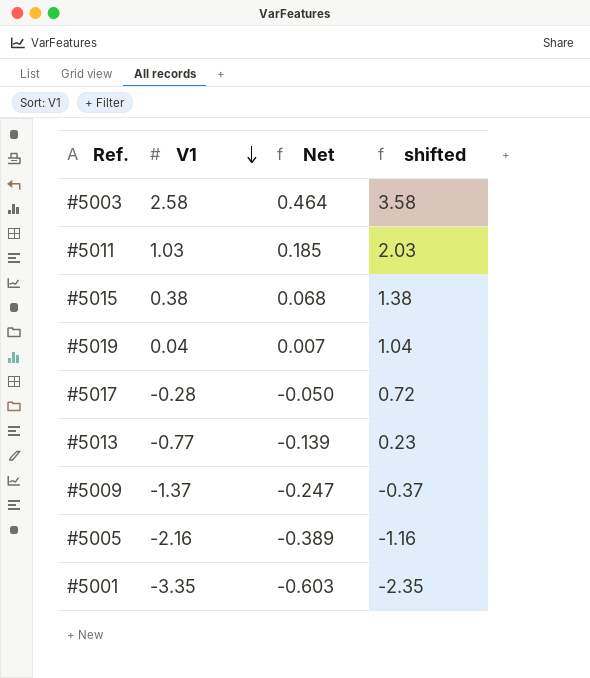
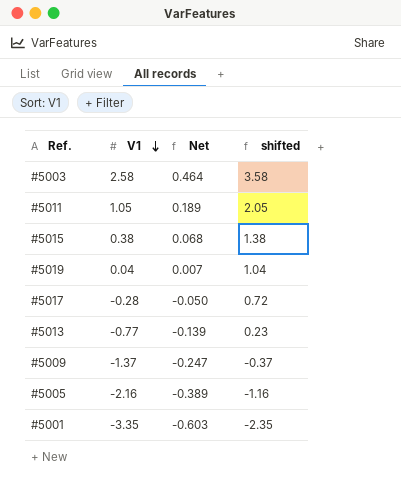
#5011 | V1: 1.03 -> 1.05
#5011 | Net: 0.185 -> 0.189
#5011 | shifted: 2.03 -> 2.05

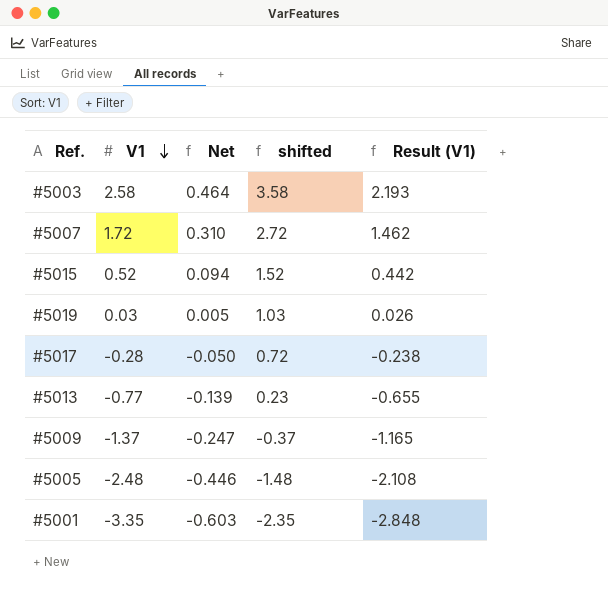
column Result (V1) | formula: none -> [V1] * 0.85
row #5011: 1.05 | 0.189 | 2.05 -> none
row #5007: none -> 1.72 | 0.310 | 2.72 | 1.462
#5015 | V1: 0.38 -> 0.52
#5015 | Net: 0.068 -> 0.094
#5015 | shifted: 1.38 -> 1.52
#5019 | V1: 0.04 -> 0.03
#5019 | Net: 0.007 -> 0.005
#5019 | shifted: 1.04 -> 1.03
#5005 | V1: -2.16 -> -2.48
#5005 | Net: -0.389 -> -0.446
#5005 | shifted: -1.16 -> -1.48

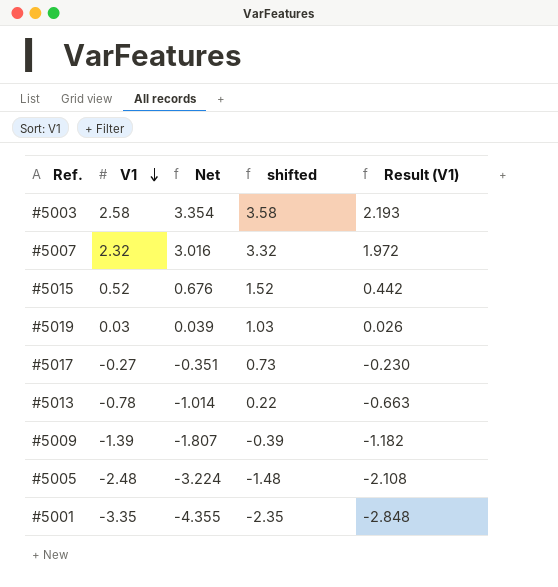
column Net | formula: [V1] * 0.18 -> [V1] * 1.3
#5007 | V1: 1.72 -> 2.32
#5007 | shifted: 2.72 -> 3.32
#5007 | Result (V1): 1.462 -> 1.972
#5017 | V1: -0.28 -> -0.27
#5017 | shifted: 0.72 -> 0.73
#5017 | Result (V1): -0.238 -> -0.230
#5013 | V1: -0.77 -> -0.78
#5013 | shifted: 0.23 -> 0.22
#5013 | Result (V1): -0.655 -> -0.663
#5009 | V1: -1.37 -> -1.39
#5009 | shifted: -0.37 -> -0.39
#5009 | Result (V1): -1.165 -> -1.182

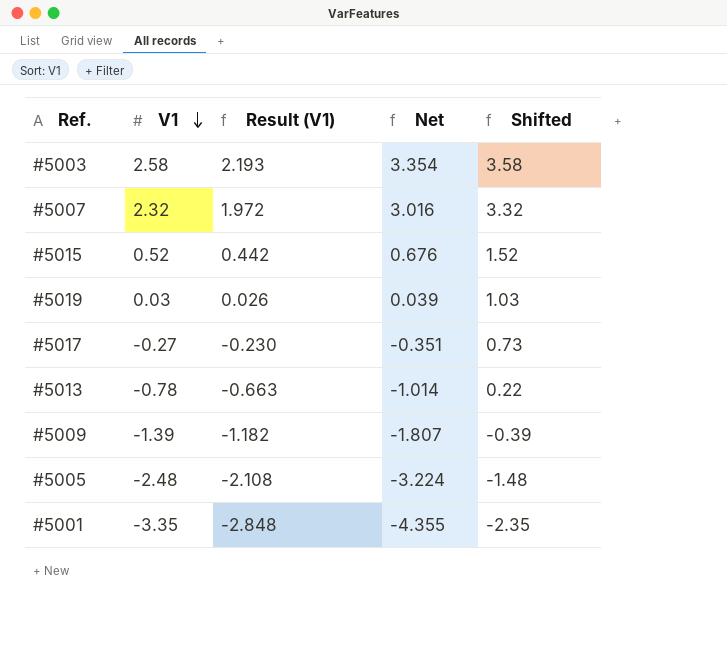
column Result (V1) | position: 5 -> 3
column name: shifted -> Shifted

